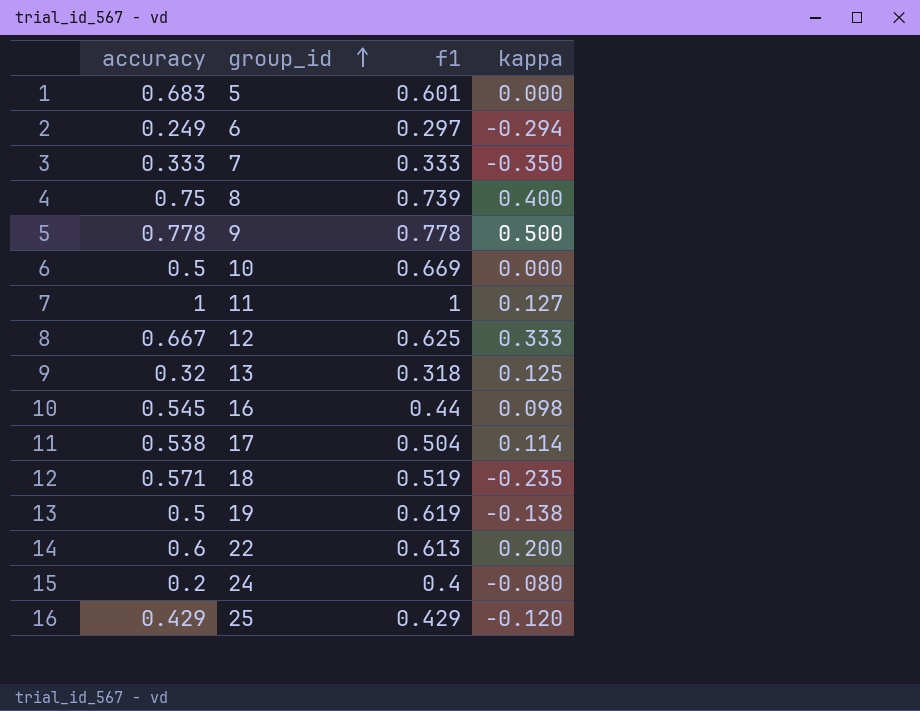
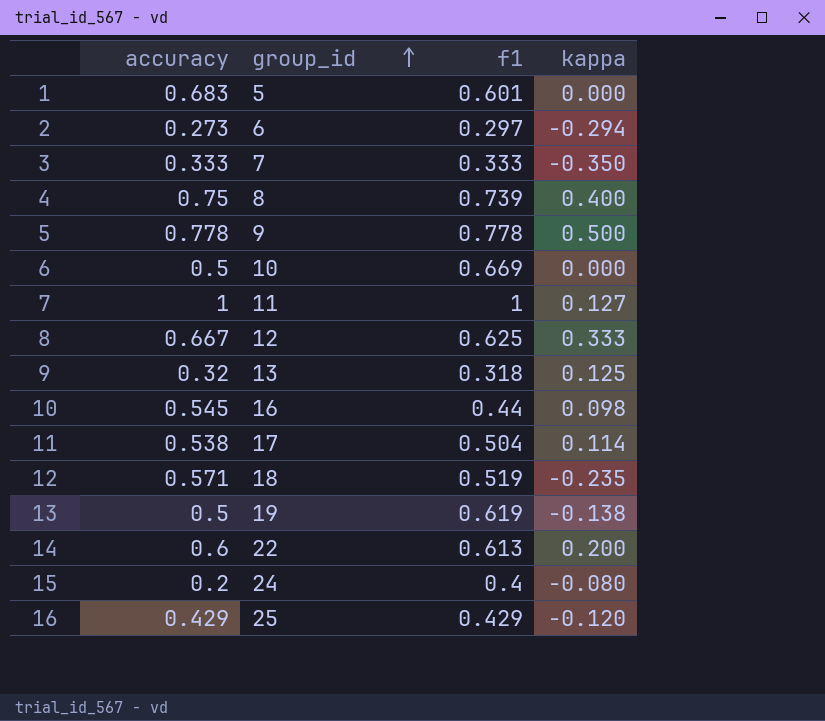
6 | accuracy: 0.249 -> 0.273

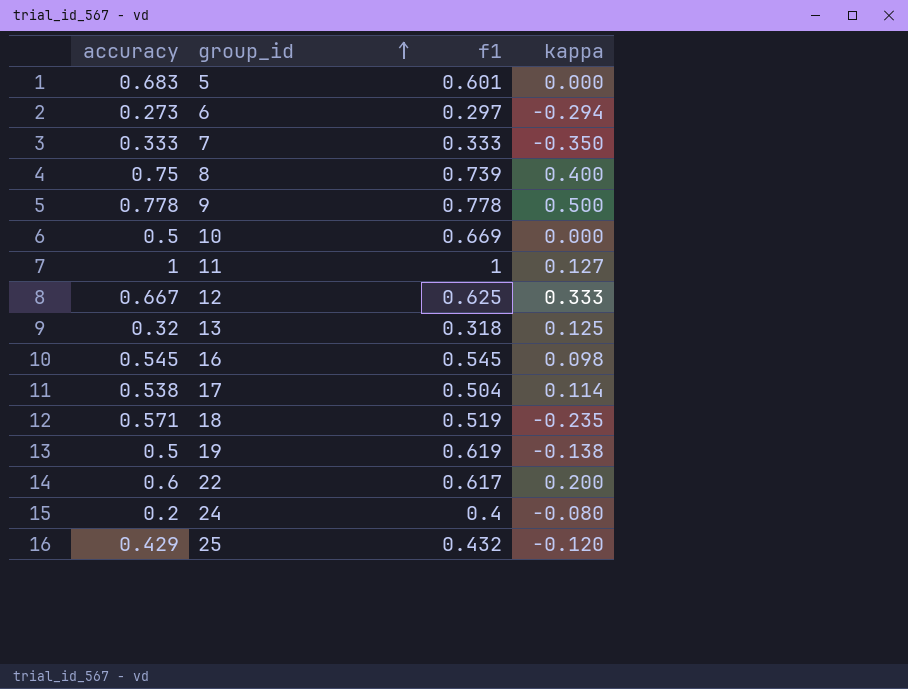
16 | f1: 0.44 -> 0.545
22 | f1: 0.613 -> 0.617
25 | f1: 0.429 -> 0.432

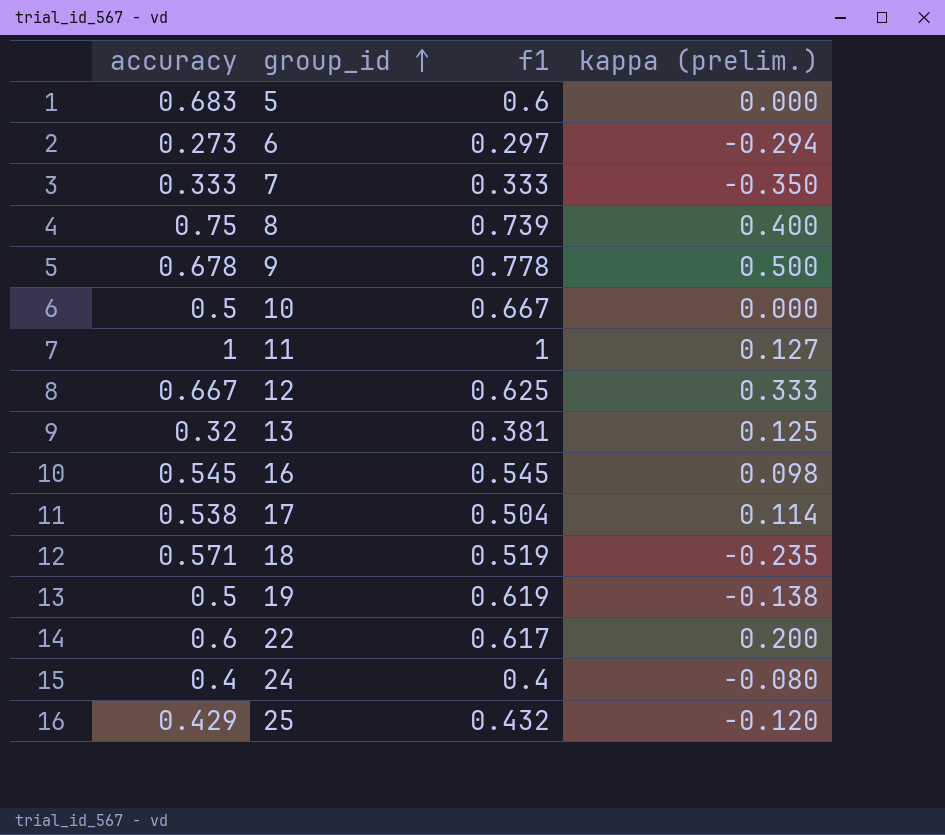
column name: kappa -> kappa (prelim.)
5 | f1: 0.601 -> 0.6
9 | accuracy: 0.778 -> 0.678
10 | f1: 0.669 -> 0.667
13 | f1: 0.318 -> 0.381
24 | accuracy: 0.2 -> 0.4

